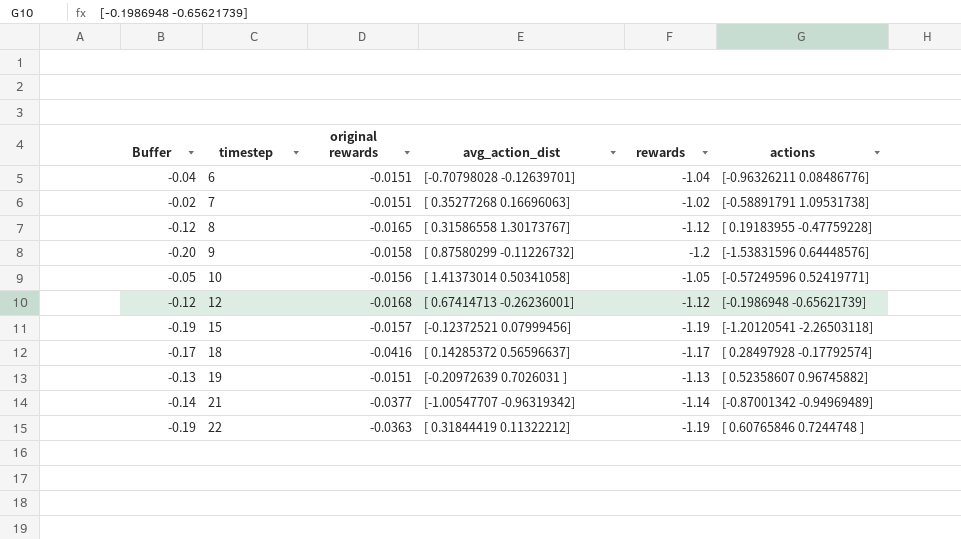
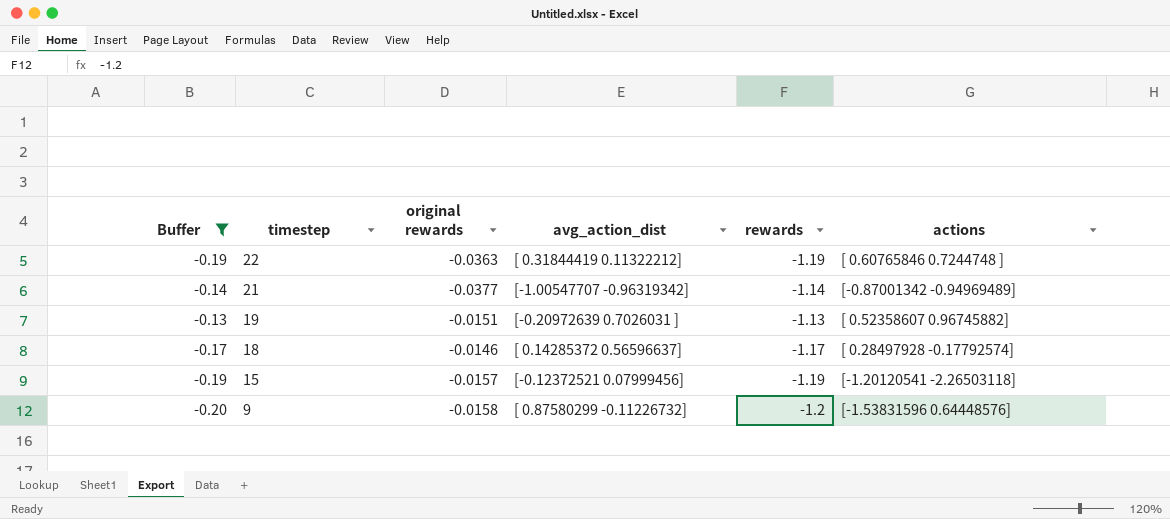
filter: none -> Buffer <= -0.13
row order: timestep ascending -> timestep descending
18 | original rewards: -0.0416 -> -0.0146

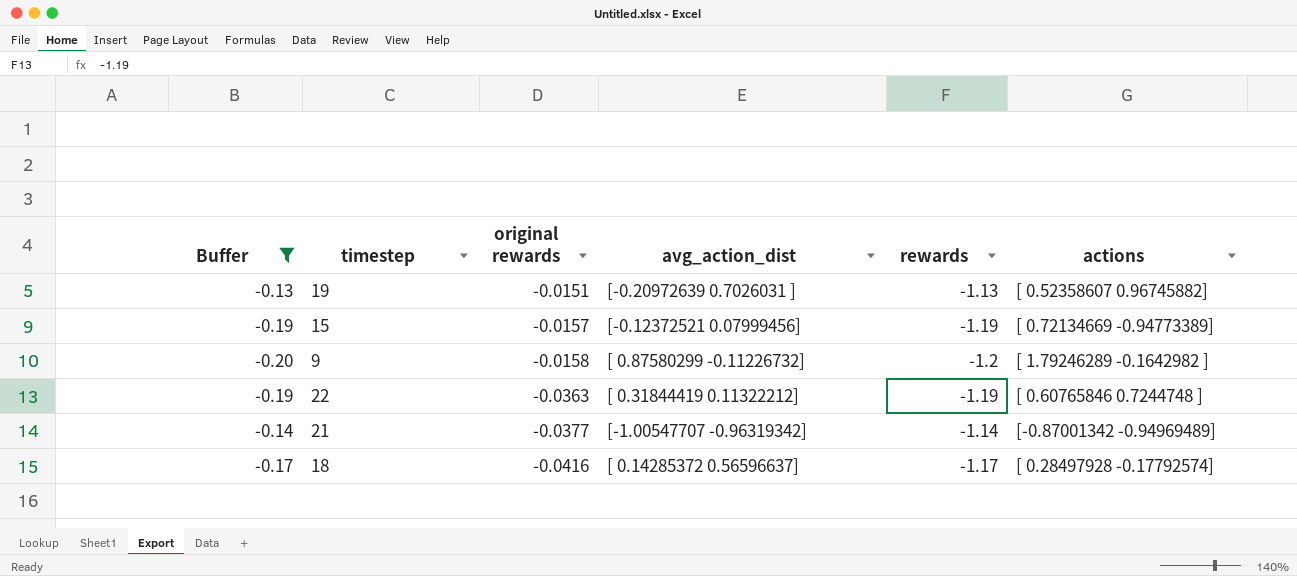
row order: timestep descending -> original rewards descending
15 | actions: [-1.20120541 -2.26503118] -> [ 0.72134669 -0.94773389]
9 | actions: [-1.53831596 0.64448576] -> [ 1.79246289 -0.1642982 ]
18 | original rewards: -0.0146 -> -0.0416

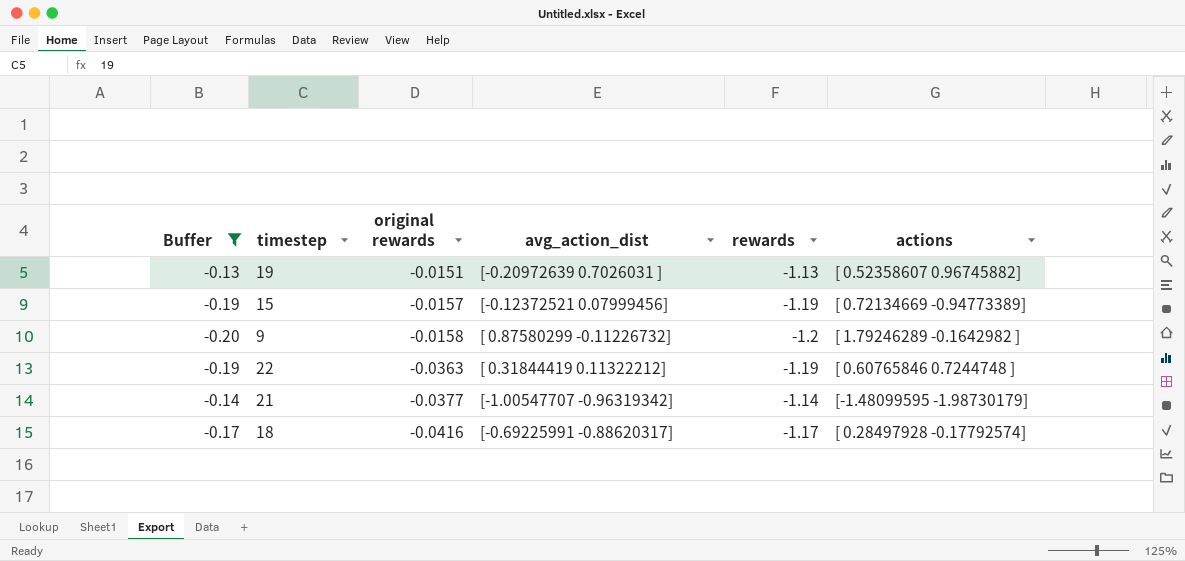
21 | actions: [-0.87001342 -0.94969489] -> [-1.48099595 -1.98730179]
18 | avg_action_dist: [ 0.14285372 0.56596637] -> [-0.69225991 -0.88620317]

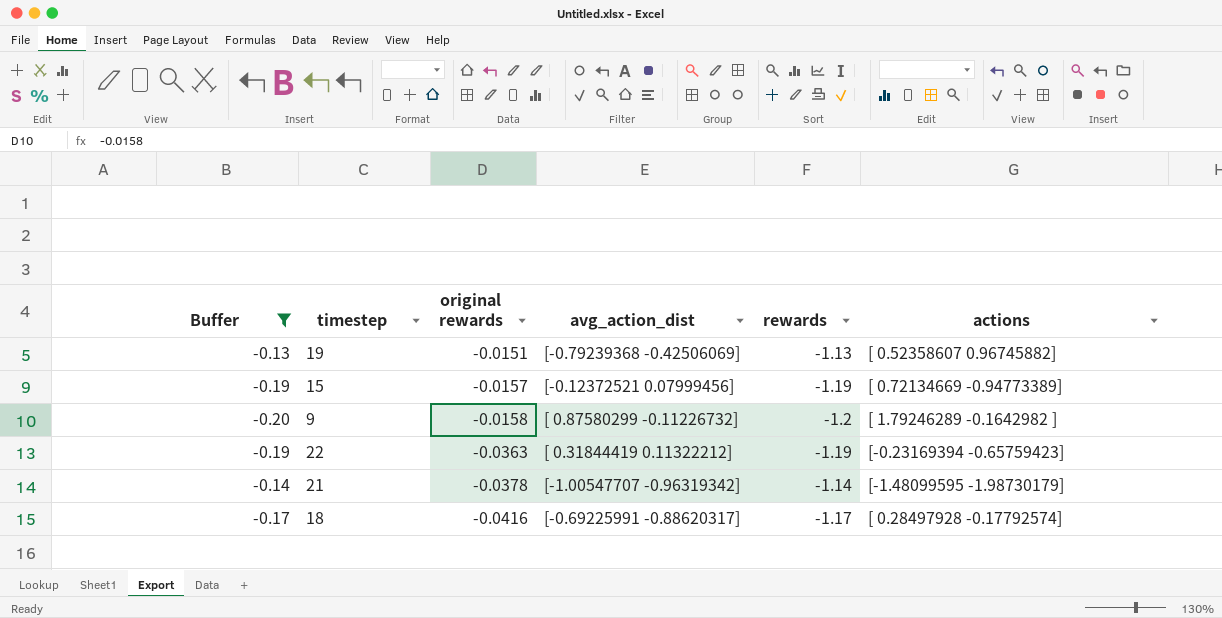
19 | avg_action_dist: [-0.20972639 0.7026031 ] -> [-0.79239368 -0.42506069]
22 | actions: [ 0.60765846 0.7244748 ] -> [-0.23169394 -0.65759423]
21 | original rewards: -0.0377 -> -0.0378

